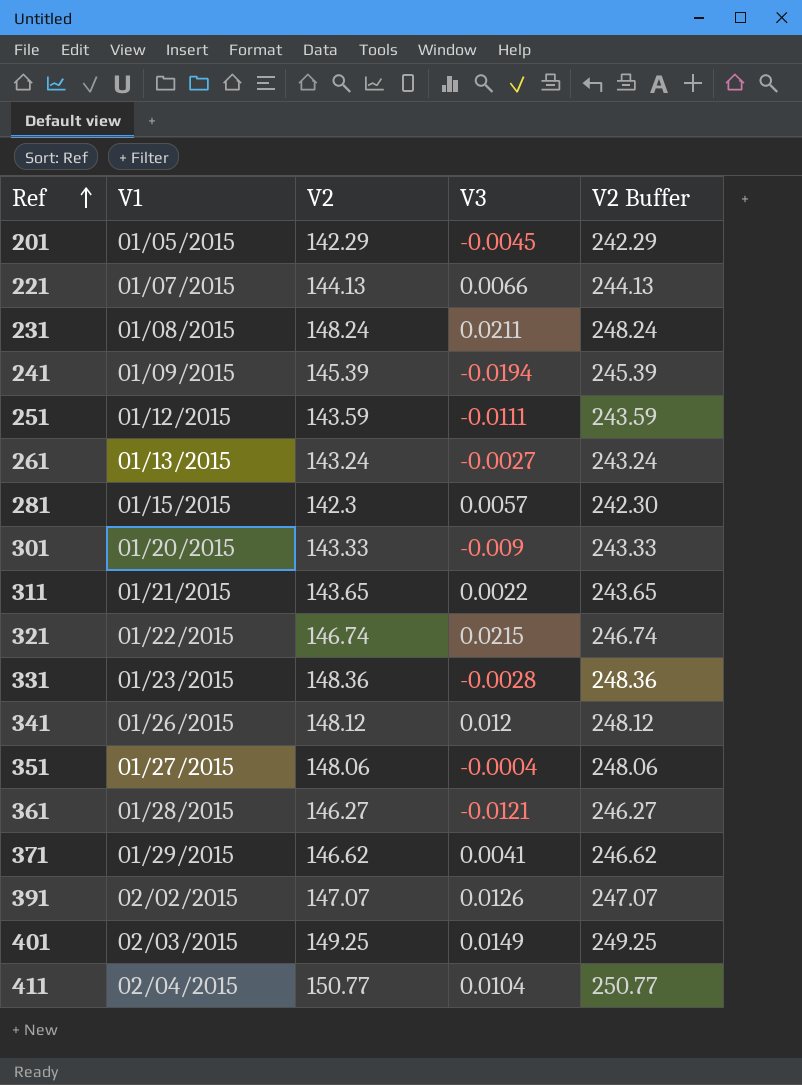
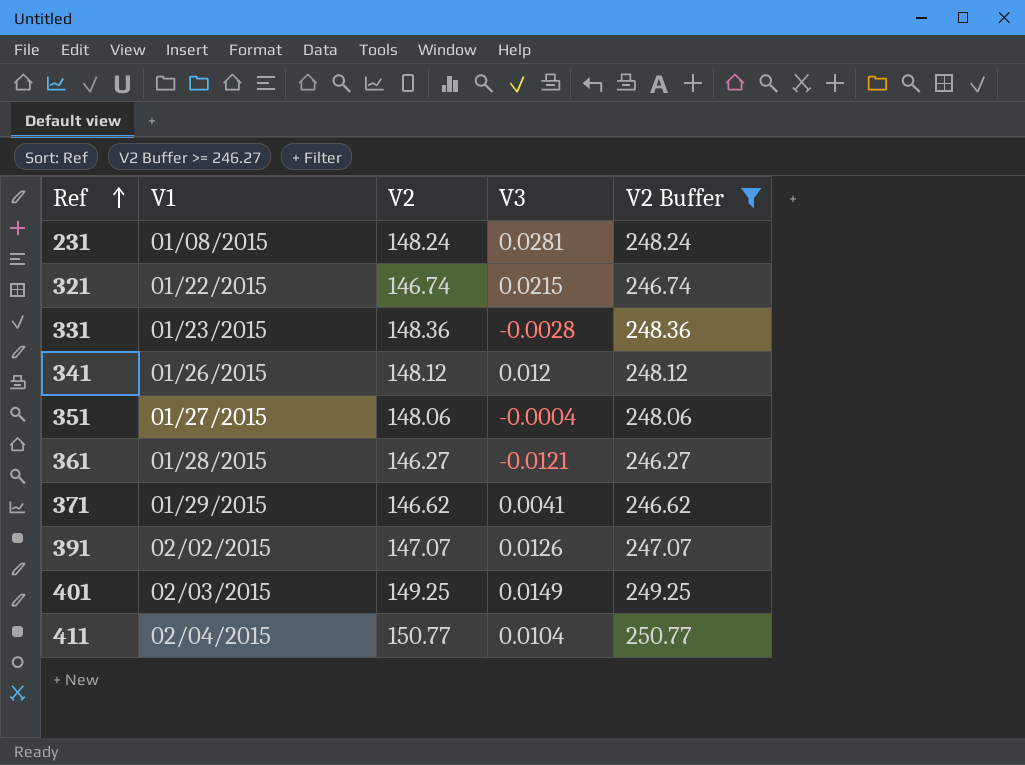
filter: none -> V2 Buffer >= 246.27
231 | V3: 0.0211 -> 0.0281

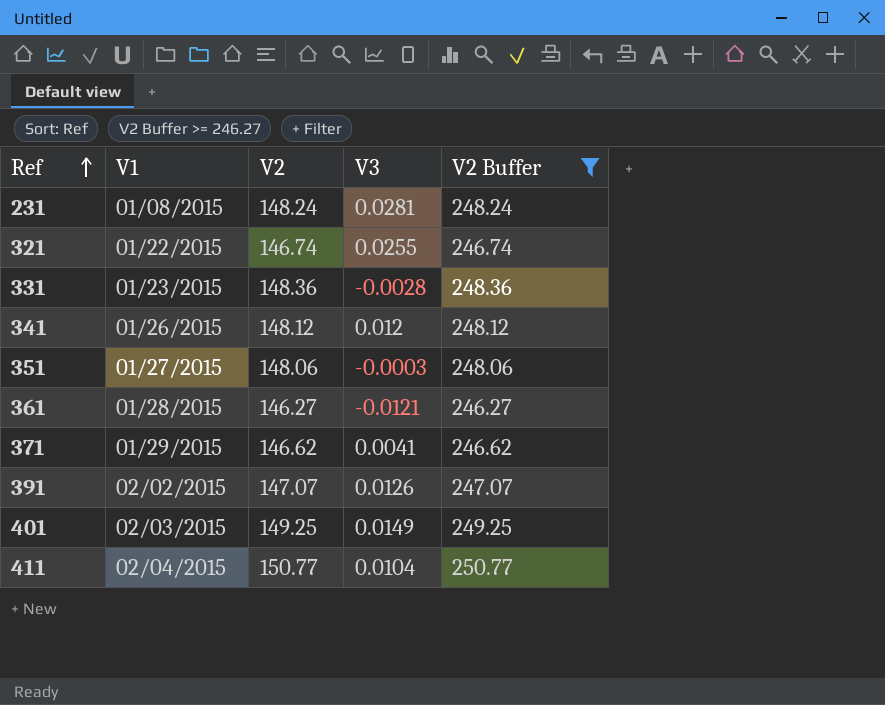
321 | V3: 0.0215 -> 0.0255
351 | V3: -0.0004 -> -0.0003

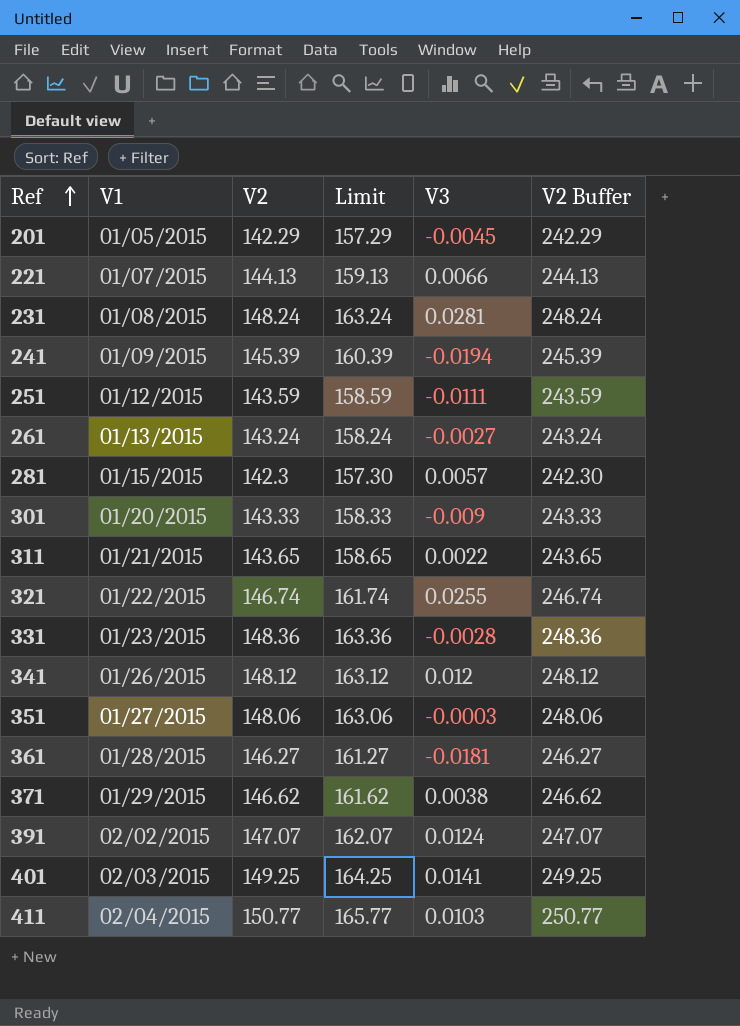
filter: V2 Buffer >= 246.27 -> none
column Limit | formula: none -> [V2] + 15
361 | V3: -0.0121 -> -0.0181
371 | V3: 0.0041 -> 0.0038
391 | V3: 0.0126 -> 0.0124
401 | V3: 0.0149 -> 0.0141
411 | V3: 0.0104 -> 0.0103

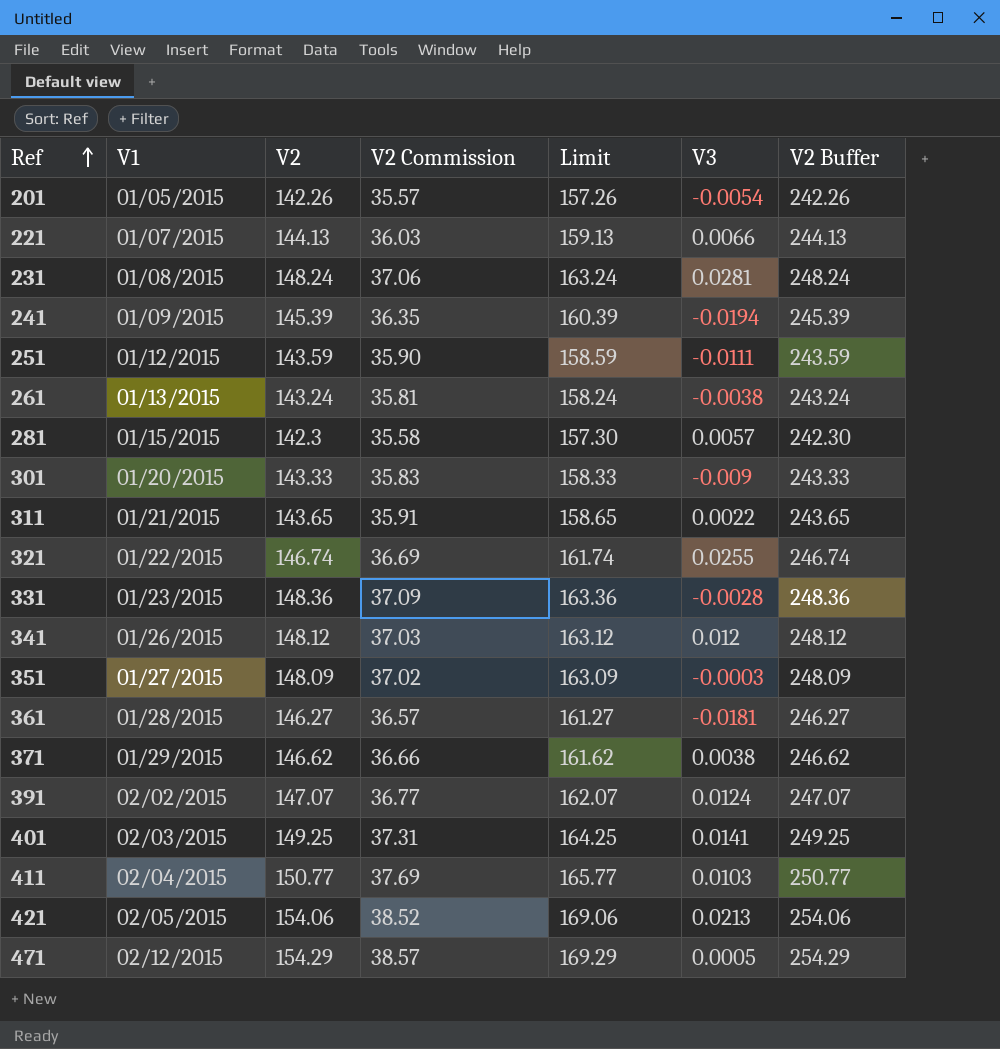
column V2 Commission | formula: none -> [V2] * 0.25
201 | V2: 142.29 -> 142.26
201 | Limit: 157.29 -> 157.26
201 | V3: -0.0045 -> -0.0054
201 | V2 Buffer: 242.29 -> 242.26
261 | V3: -0.0027 -> -0.0038
351 | V2: 148.06 -> 148.09
351 | Limit: 163.06 -> 163.09
351 | V2 Buffer: 248.06 -> 248.09
row 421: none -> 02/05/2015 | 154.06 | 38.52 | 169.06 | 0.0213 | 254.06
row 471: none -> 02/12/2015 | 154.29 | 38.57 | 169.29 | 0.0005 | 254.29

